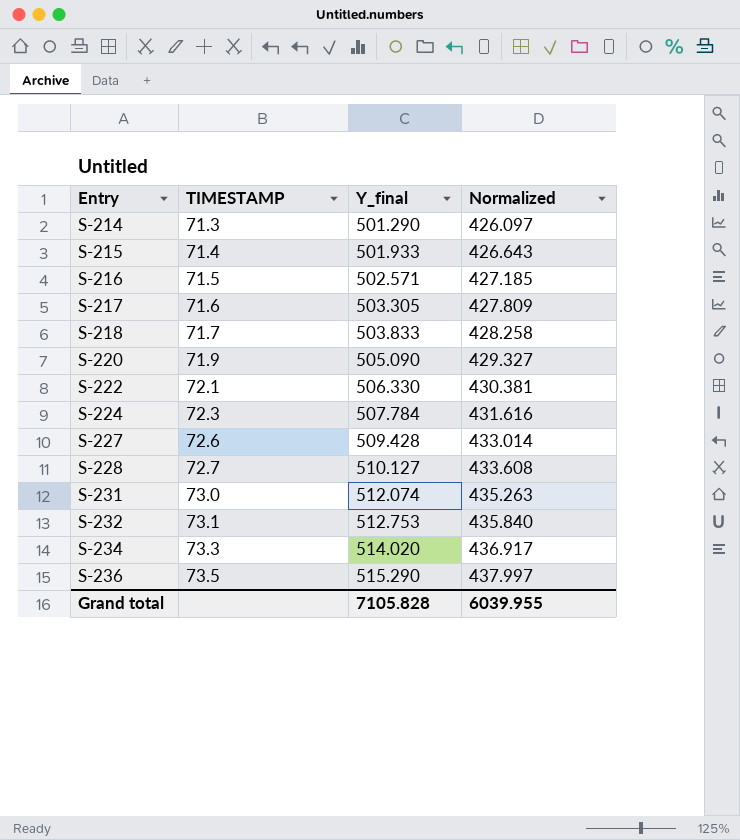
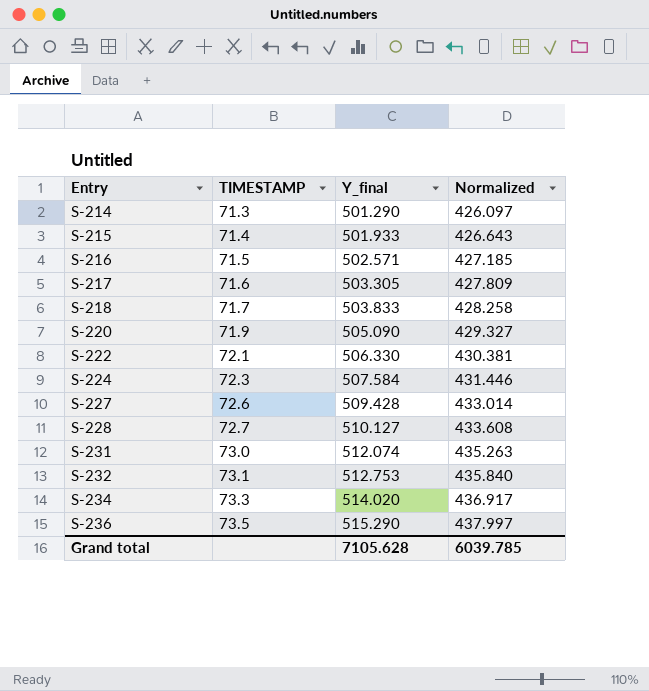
S-224 | Y_final: 507.784 -> 507.584
S-224 | Normalized: 431.616 -> 431.446
Grand total | Y_final: 7105.828 -> 7105.628
Grand total | Normalized: 6039.955 -> 6039.785

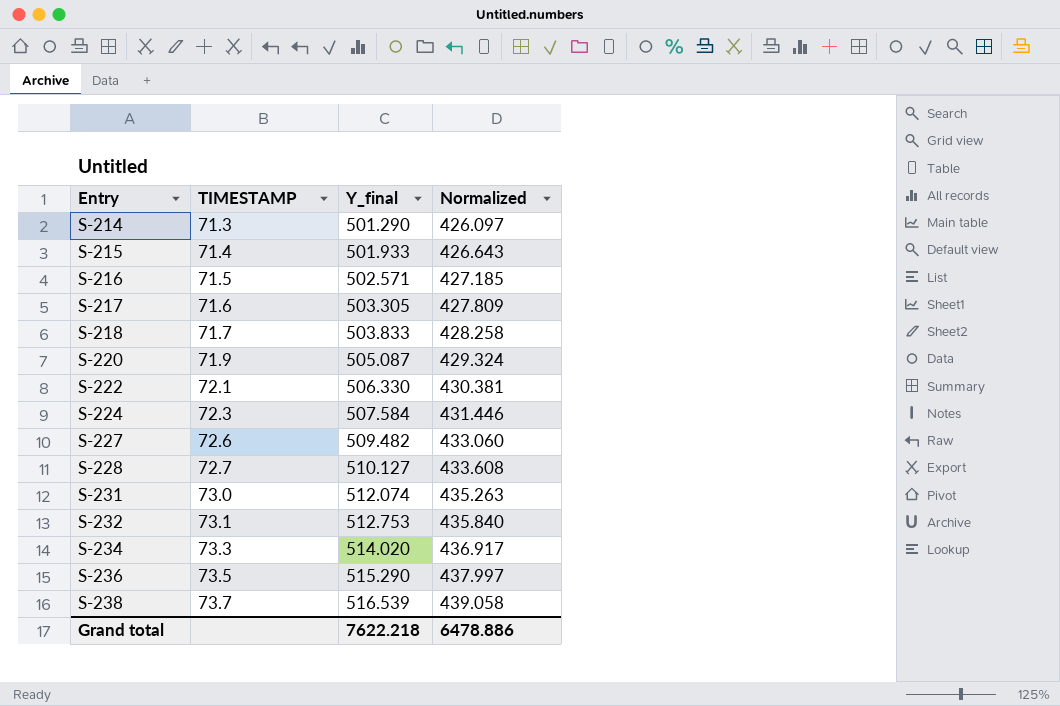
S-220 | Y_final: 505.090 -> 505.087
S-220 | Normalized: 429.327 -> 429.324
S-227 | Y_final: 509.428 -> 509.482
S-227 | Normalized: 433.014 -> 433.060
row S-238: none -> 73.7 | 516.539 | 439.058
Grand total | Y_final: 7105.628 -> 7622.218
Grand total | Normalized: 6039.785 -> 6478.886

